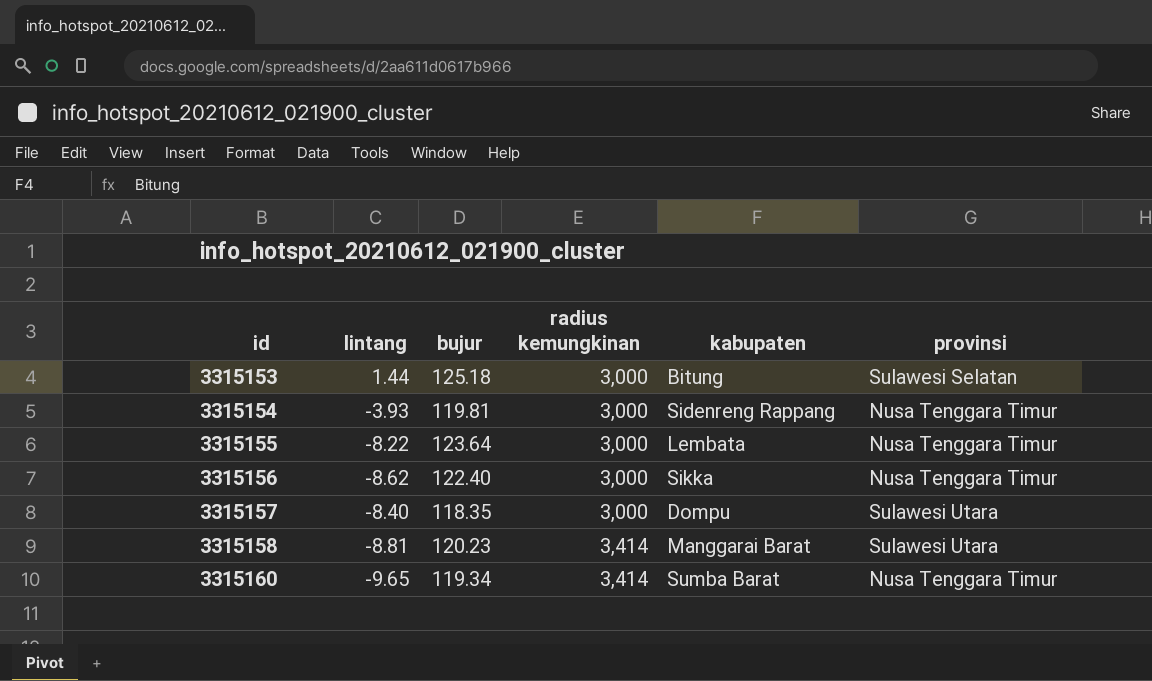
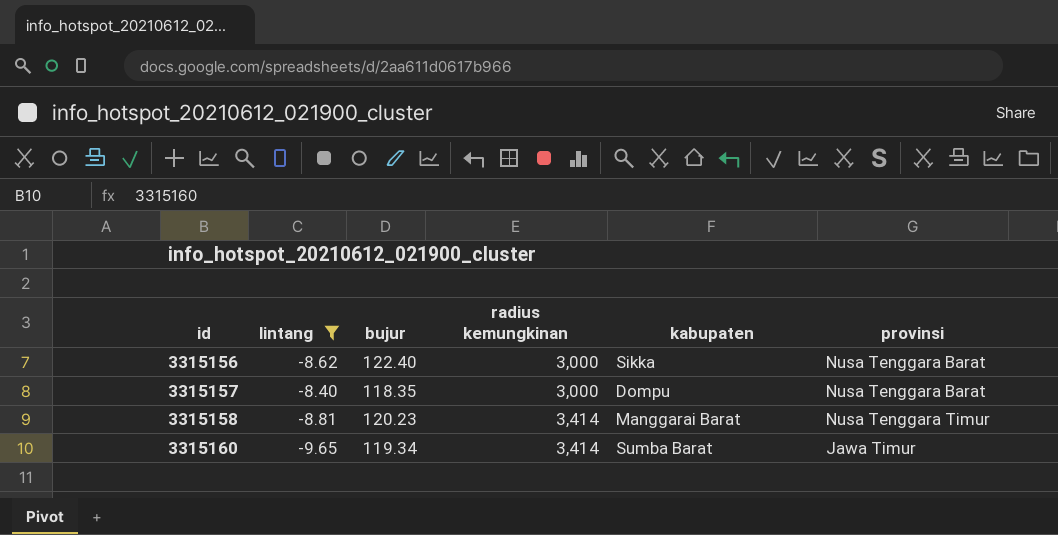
filter: none -> lintang <= -8.40
3315156 | provinsi: Nusa Tenggara Timur -> Nusa Tenggara Barat
3315157 | provinsi: Sulawesi Utara -> Nusa Tenggara Barat
3315158 | provinsi: Sulawesi Utara -> Nusa Tenggara Timur
3315160 | provinsi: Nusa Tenggara Timur -> Jawa Timur

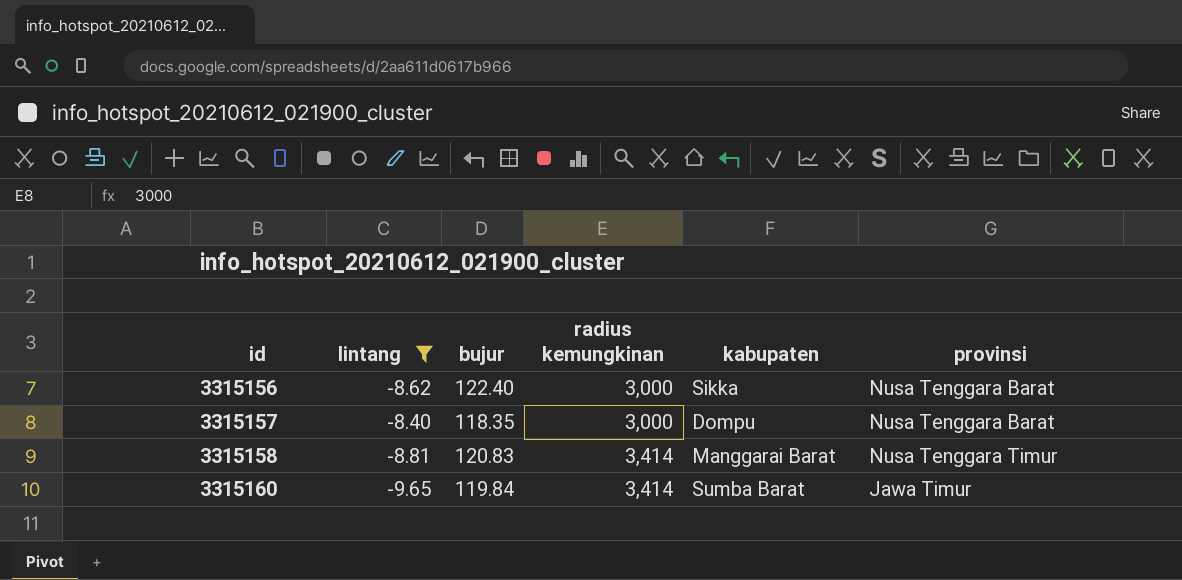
3315158 | bujur: 120.23 -> 120.83
3315160 | bujur: 119.34 -> 119.84

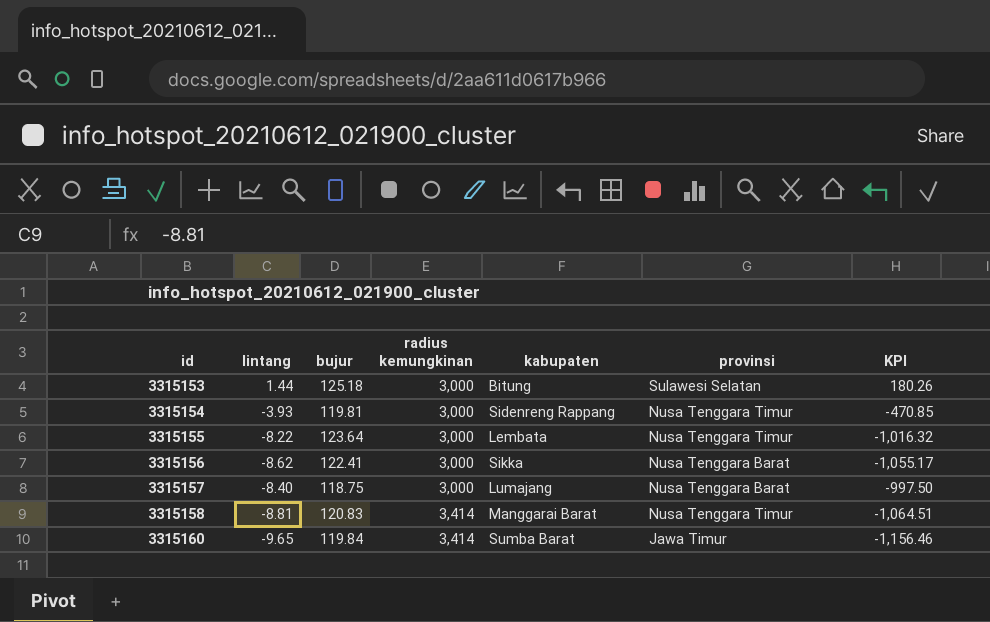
filter: lintang <= -8.40 -> none
column KPI | formula: none -> [lintang] * [bujur]
3315156 | bujur: 122.40 -> 122.41
3315157 | bujur: 118.35 -> 118.75
3315157 | kabupaten: Dompu -> Lumajang

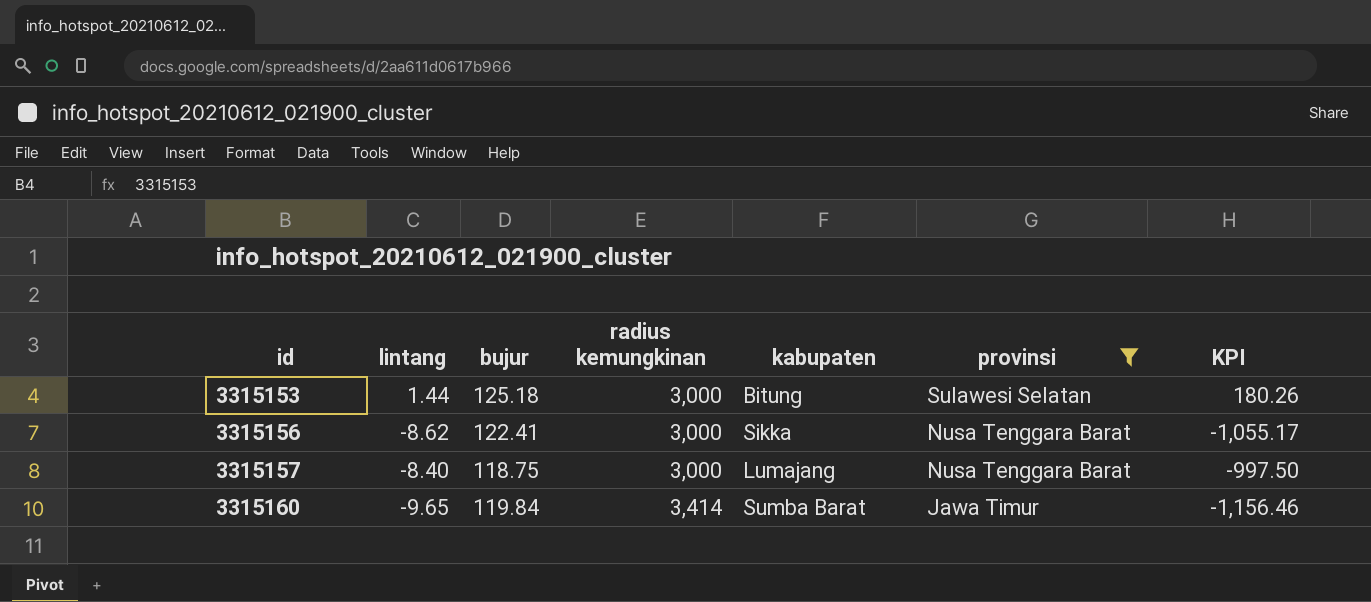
filter: none -> provinsi != Nusa Tenggara Timur

